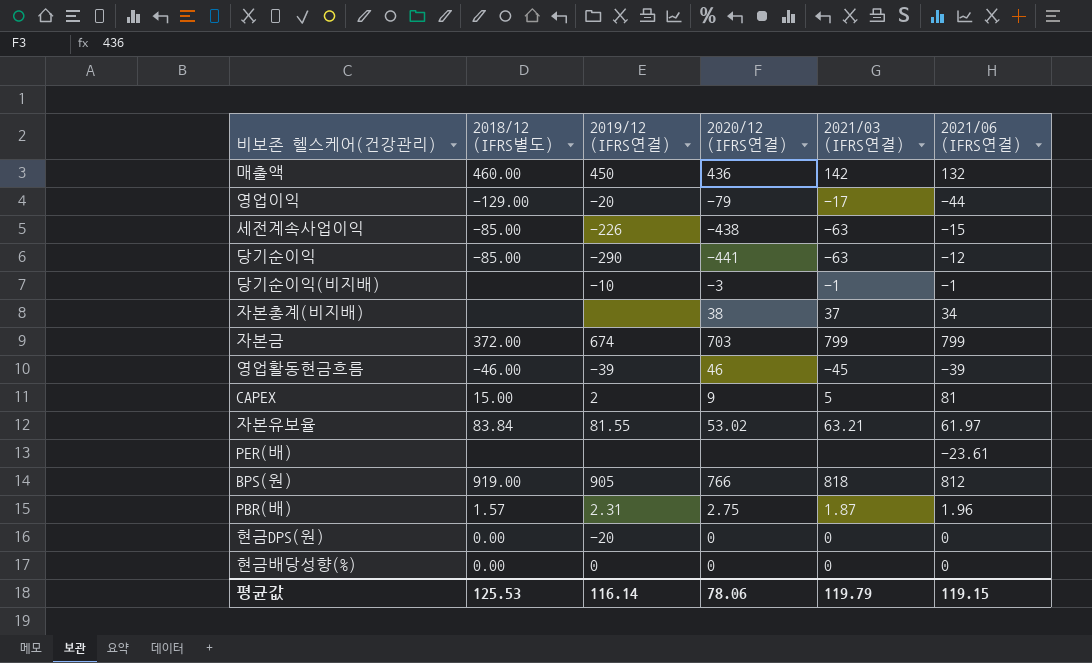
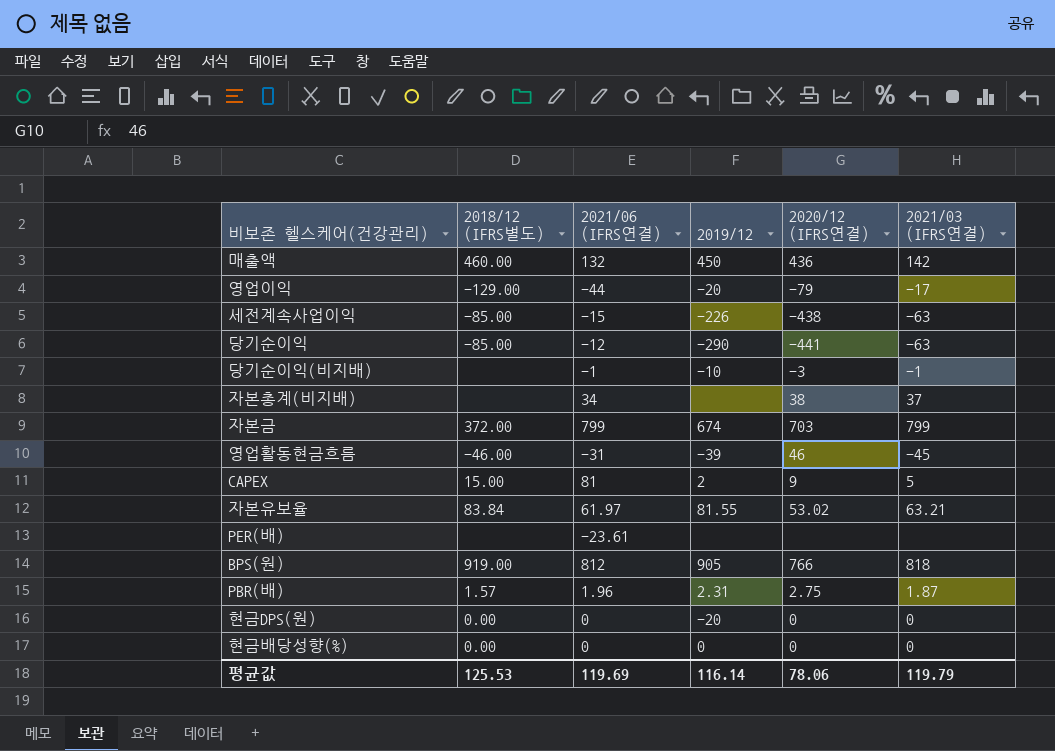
column 2021/06 (IFRS연결) | position: 6 -> 3
column name: 2019/12 (IFRS연결) -> 2019/12
영업활동현금흐름 | 2021/06 (IFRS연결): -39 -> -31
평균값 | 2021/06 (IFRS연결): 119.15 -> 119.69

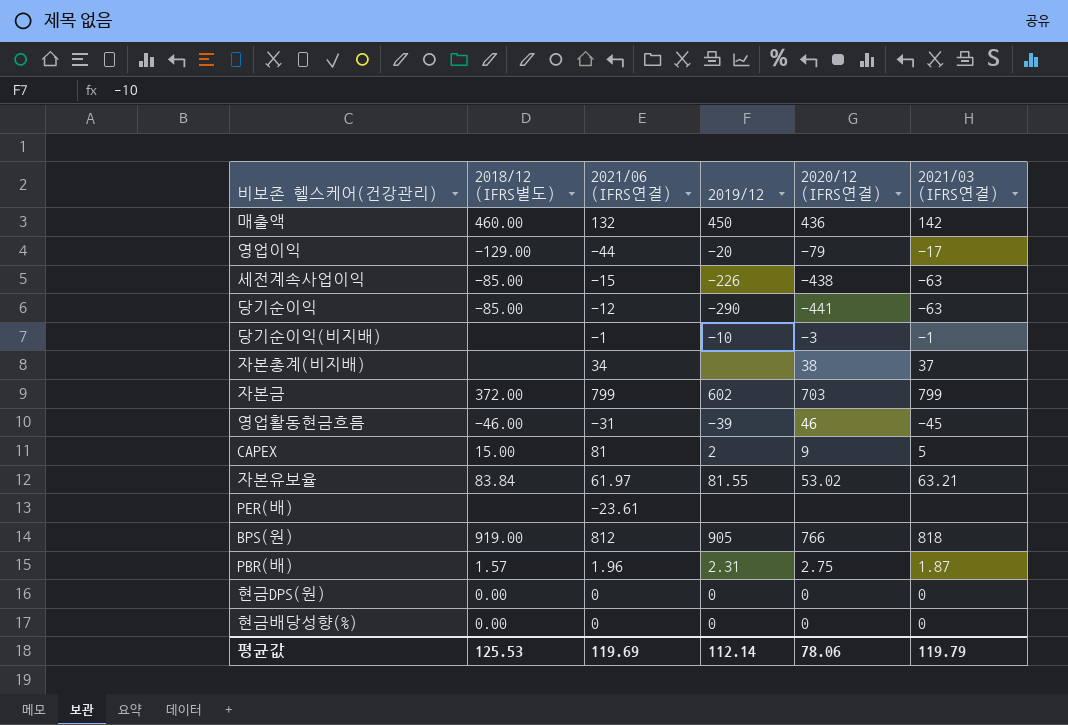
자본금 | 2019/12: 674 -> 602
현금DPS(원) | 2019/12: -20 -> 0
평균값 | 2019/12: 116.14 -> 112.14

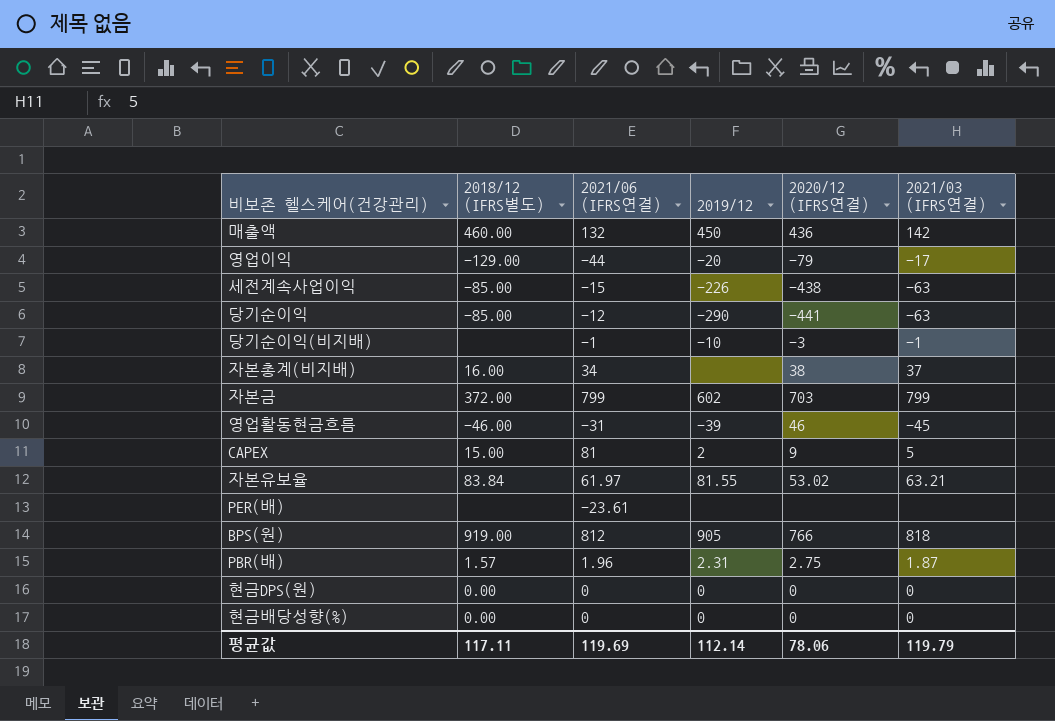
자본총계(비지배) | 2018/12 (IFRS별도): none -> 16.00
평균값 | 2018/12 (IFRS별도): 125.53 -> 117.11

